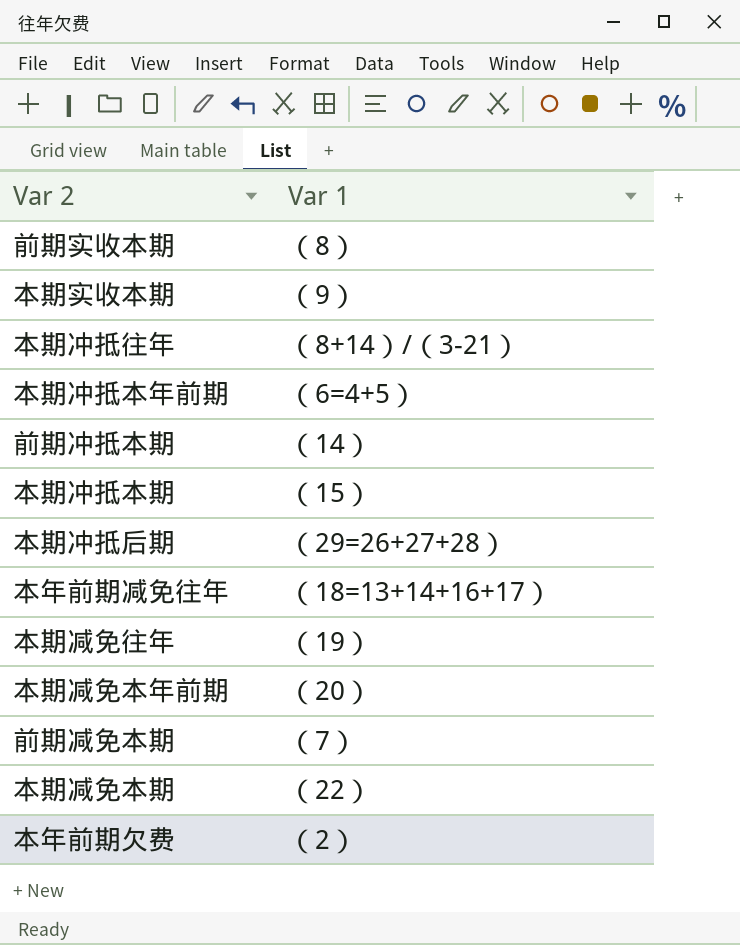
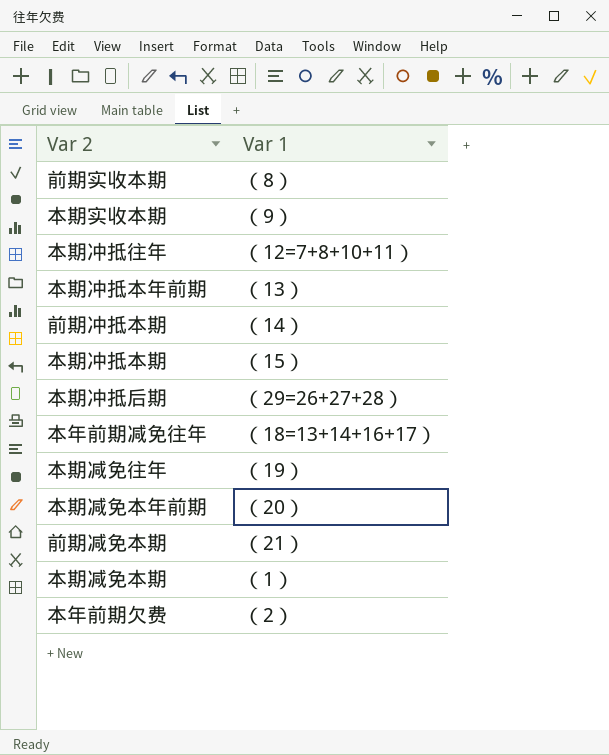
本期冲抵往年 | Var 1: （8+14）/（3-21） -> （12=7+8+10+11）
本期冲抵本年前期 | Var 1: （6=4+5） -> （13）
前期减免本期 | Var 1: （7） -> （21）
本期减免本期 | Var 1: （22） -> （1）

